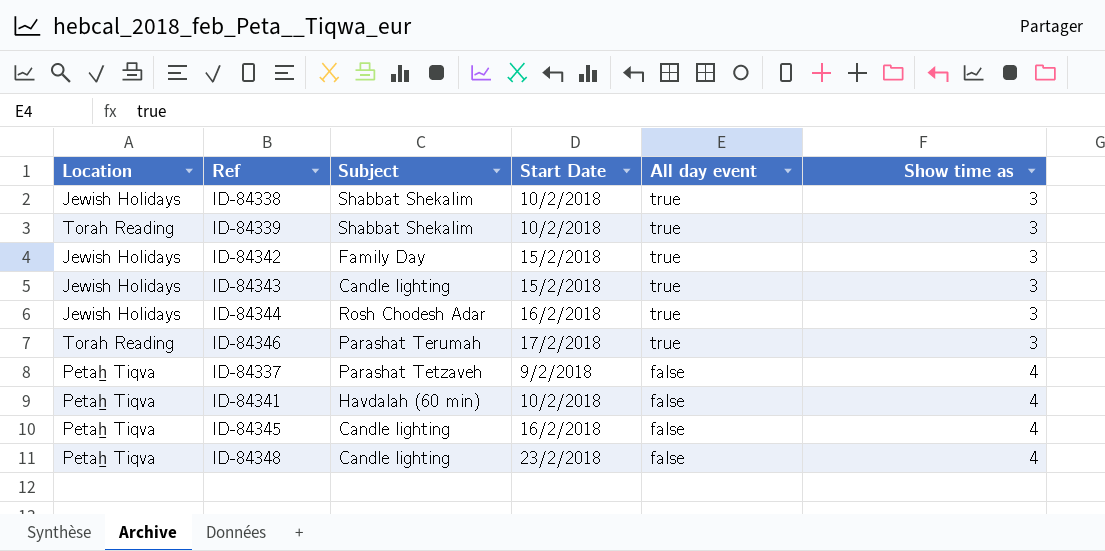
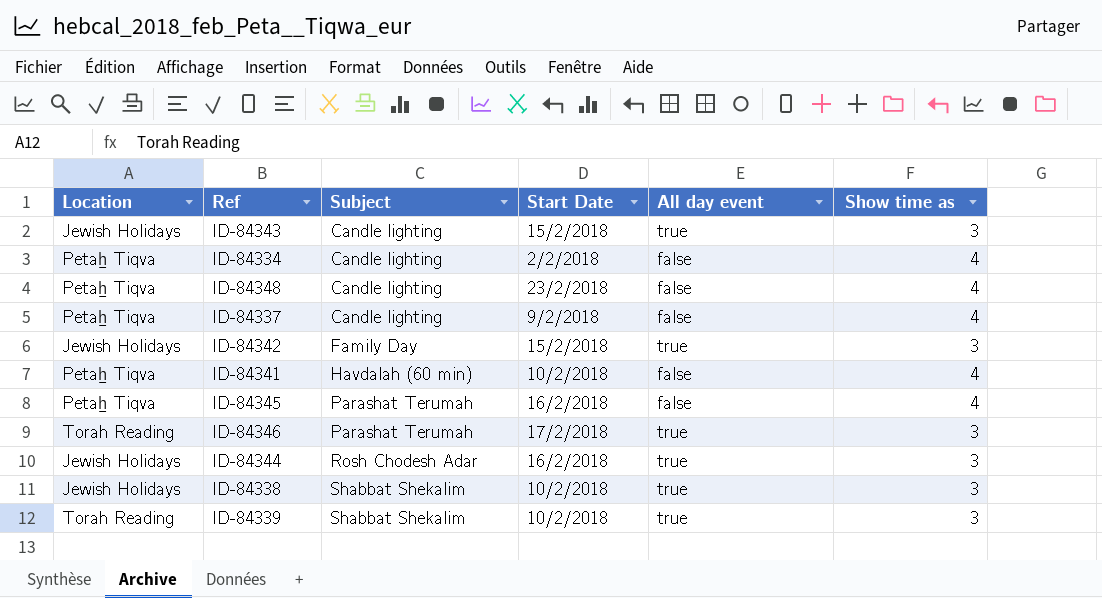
row order: All day event descending -> Subject ascending
row ID-84334: none -> Petaẖ Tiqva | Candle lighting | 2/2/2018 | false | 4
ID-84337 | Subject: Parashat Tetzaveh -> Candle lighting
ID-84345 | Subject: Candle lighting -> Parashat Terumah

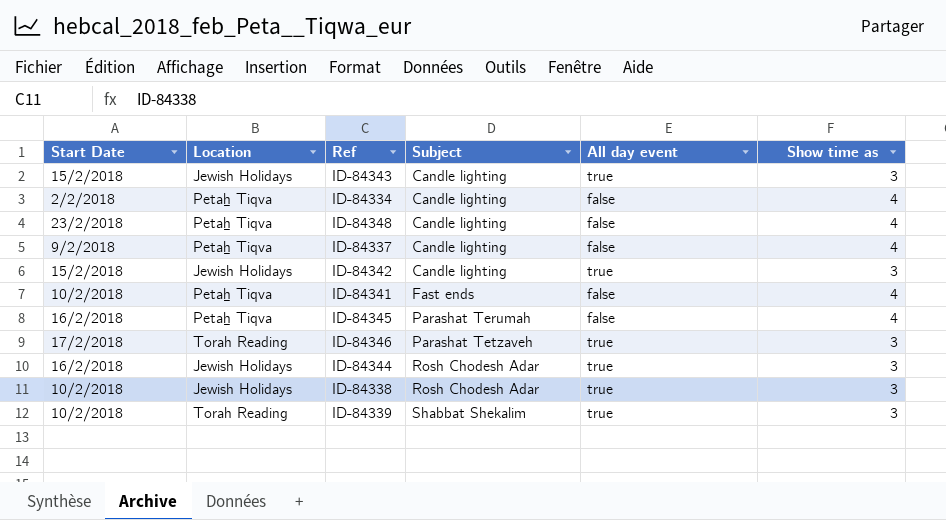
column Start Date | position: 4 -> 1
ID-84342 | Subject: Family Day -> Candle lighting
ID-84341 | Subject: Havdalah (60 min) -> Fast ends
ID-84346 | Subject: Parashat Terumah -> Parashat Tetzaveh
ID-84338 | Subject: Shabbat Shekalim -> Rosh Chodesh Adar

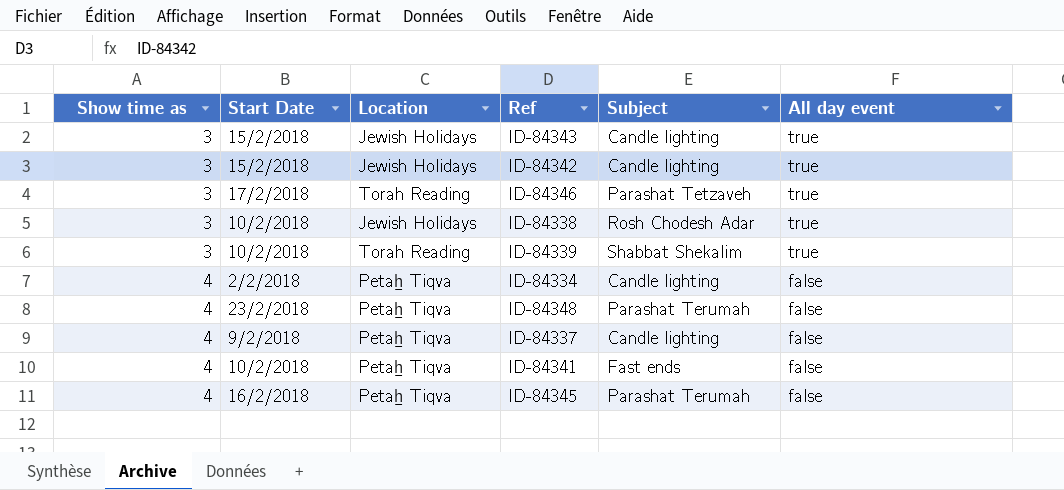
row order: Subject ascending -> Show time as ascending
column Show time as | position: 6 -> 1
row ID-84344: 16/2/2018 | Jewish Holidays | Rosh Chodesh Adar | true | 3 -> none
ID-84348 | Subject: Candle lighting -> Parashat Terumah

